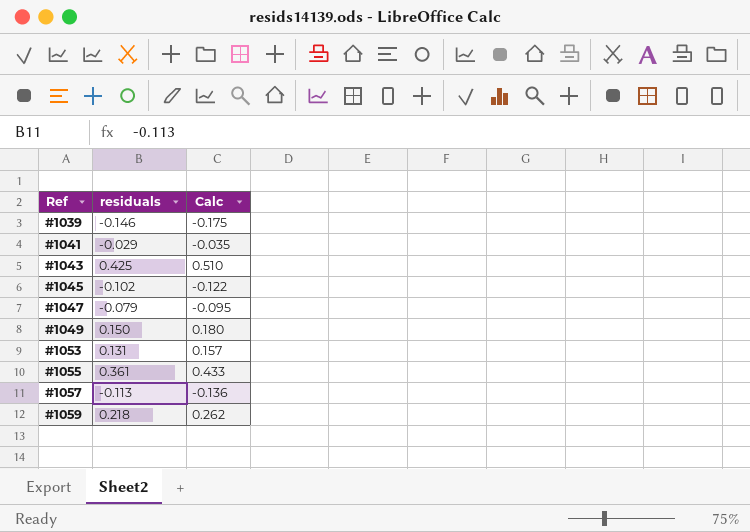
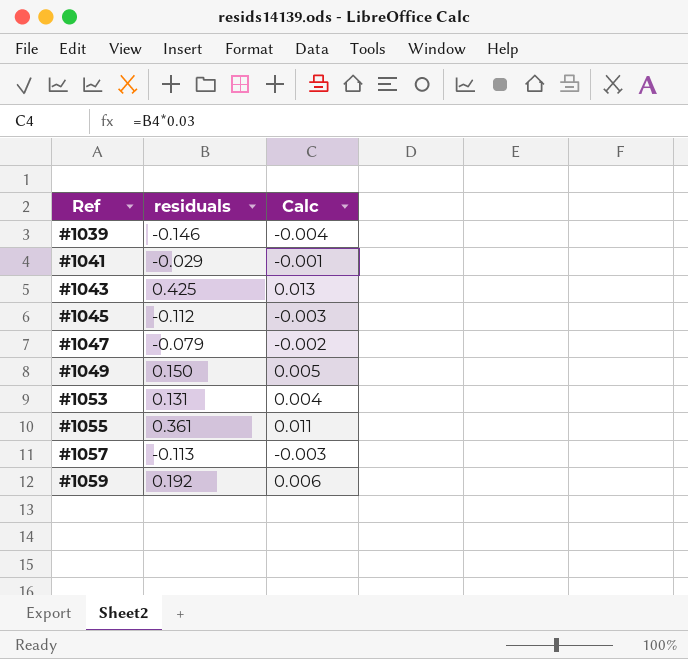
column Calc | formula: [residuals] * 1.2 -> [residuals] * 0.03
#1045 | residuals: -0.102 -> -0.112
#1059 | residuals: 0.218 -> 0.192

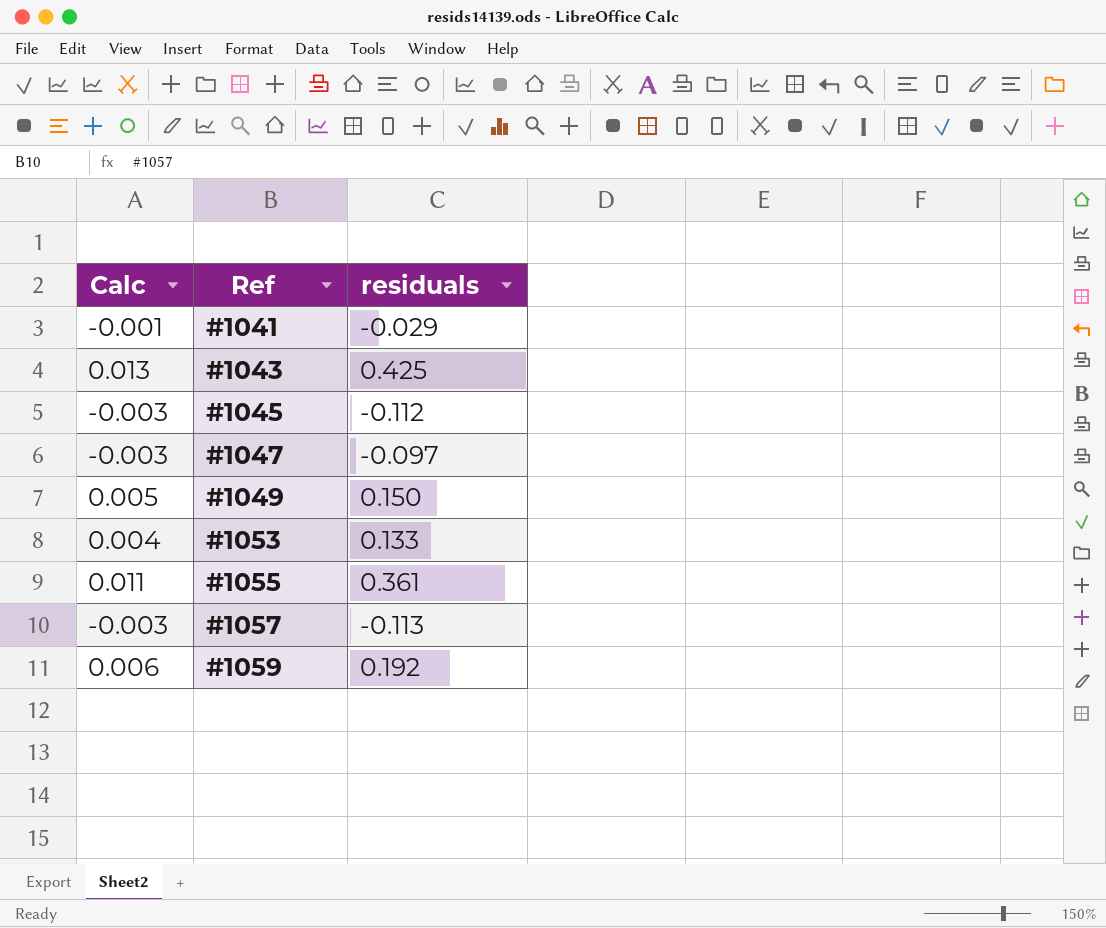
column Calc | position: 3 -> 1
row #1039: -0.146 | -0.004 -> none
#1047 | Calc: -0.002 -> -0.003
#1047 | residuals: -0.079 -> -0.097
#1053 | residuals: 0.131 -> 0.133

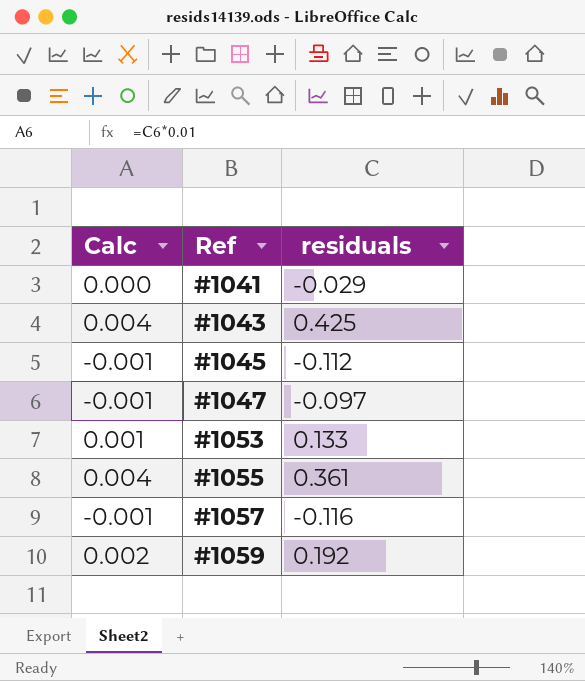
column Calc | formula: [residuals] * 0.03 -> [residuals] * 0.01
row #1049: 0.005 | 0.150 -> none
#1057 | residuals: -0.113 -> -0.116

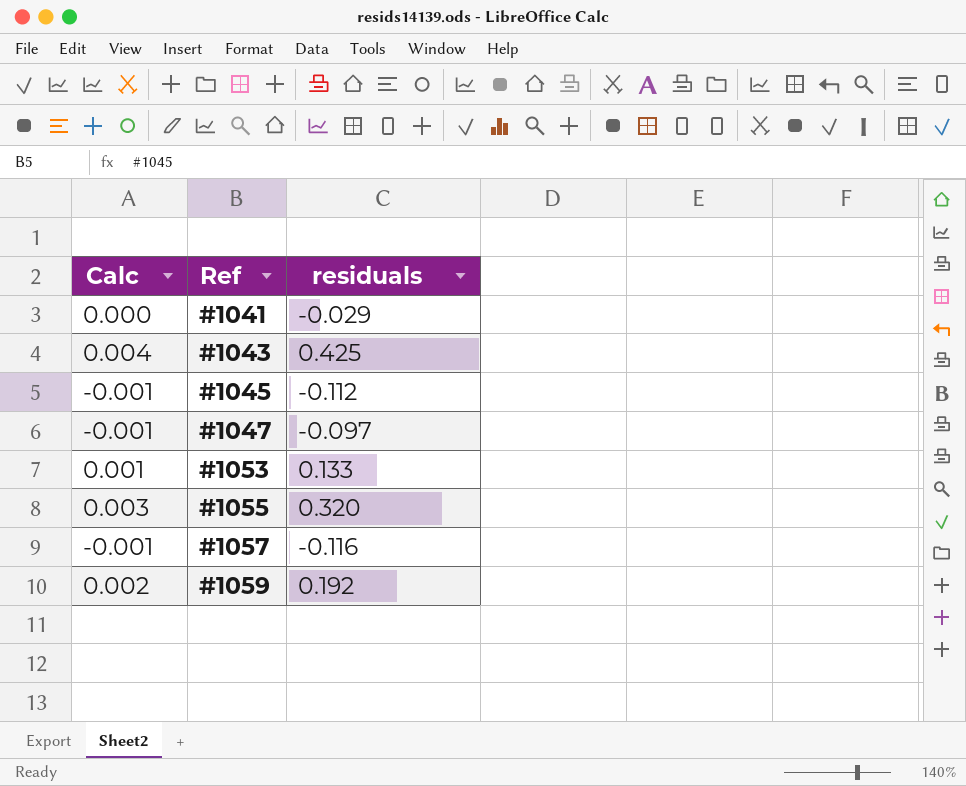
#1055 | Calc: 0.004 -> 0.003
#1055 | residuals: 0.361 -> 0.320

